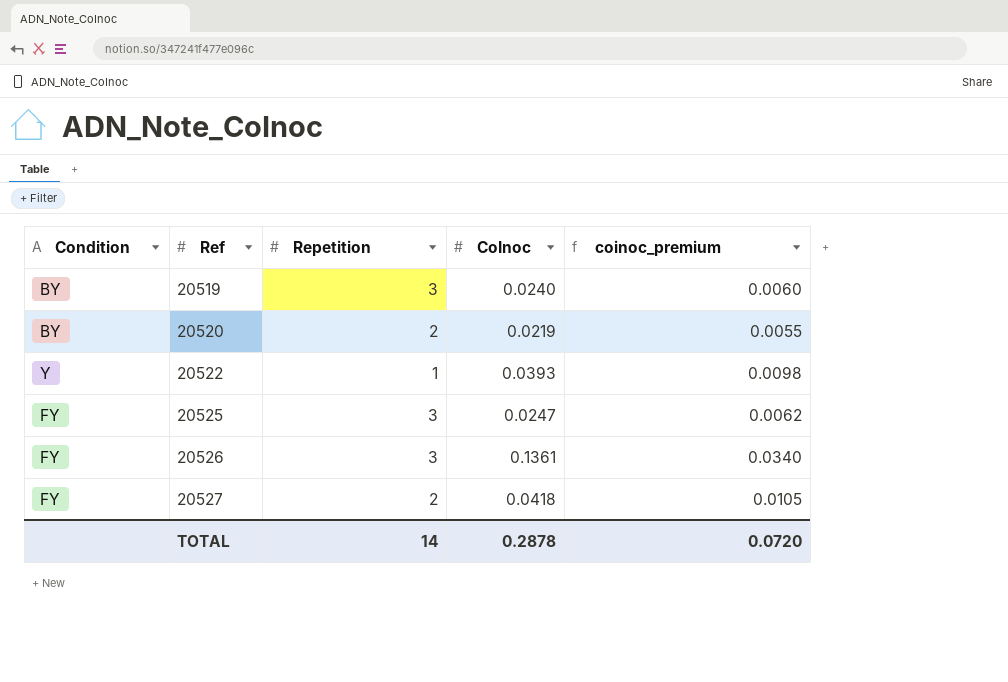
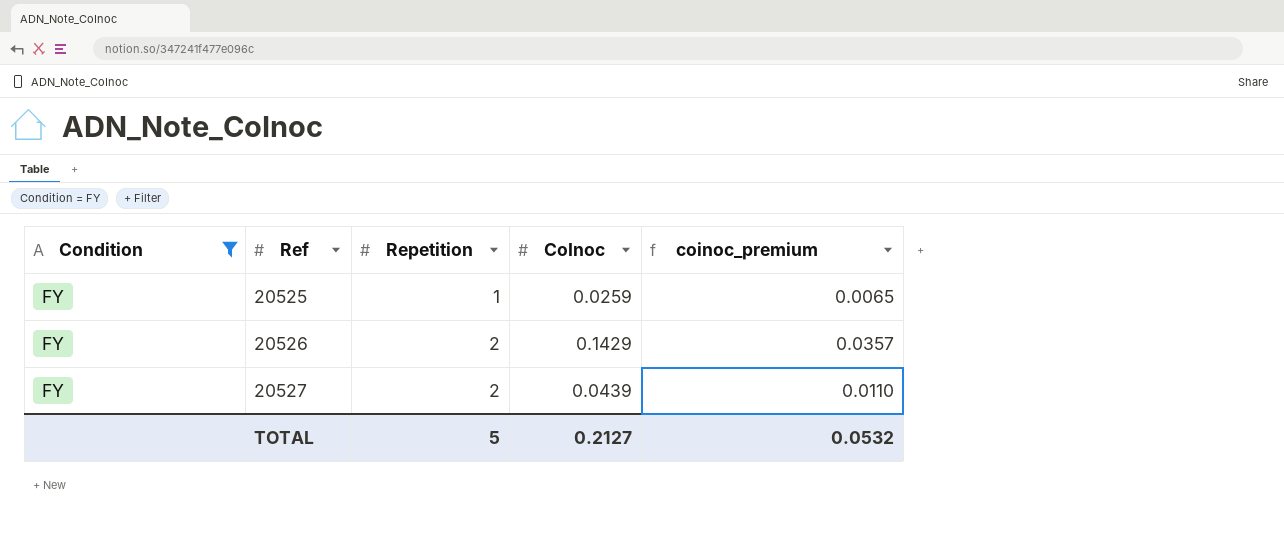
filter: none -> Condition = FY
20525 | Repetition: 3 -> 1
20525 | CoInoc: 0.0247 -> 0.0259
20525 | coinoc_premium: 0.0062 -> 0.0065
20526 | Repetition: 3 -> 2
20526 | CoInoc: 0.1361 -> 0.1429
20526 | coinoc_premium: 0.0340 -> 0.0357
20527 | CoInoc: 0.0418 -> 0.0439
20527 | coinoc_premium: 0.0105 -> 0.0110
TOTAL | Repetition: 14 -> 5
TOTAL | CoInoc: 0.2878 -> 0.2127
TOTAL | coinoc_premium: 0.0720 -> 0.0532

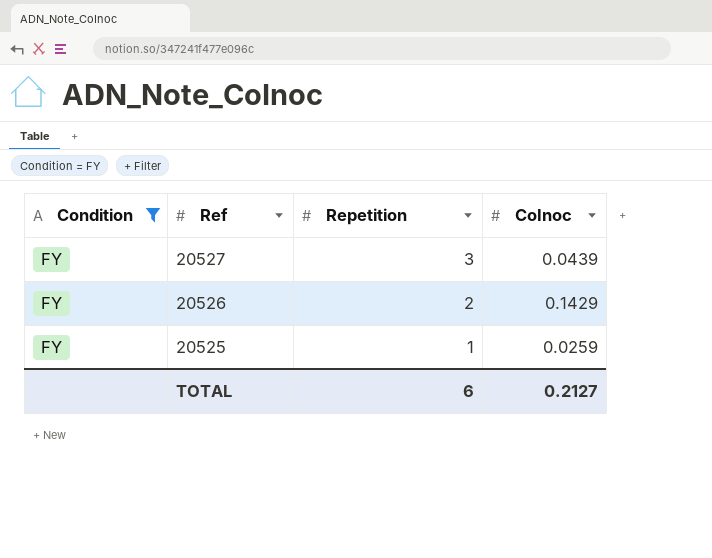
row order: Ref ascending -> Ref descending
column coinoc_premium | formula: [CoInoc] * 0.25 -> none
20527 | Repetition: 2 -> 3
TOTAL | Repetition: 5 -> 6

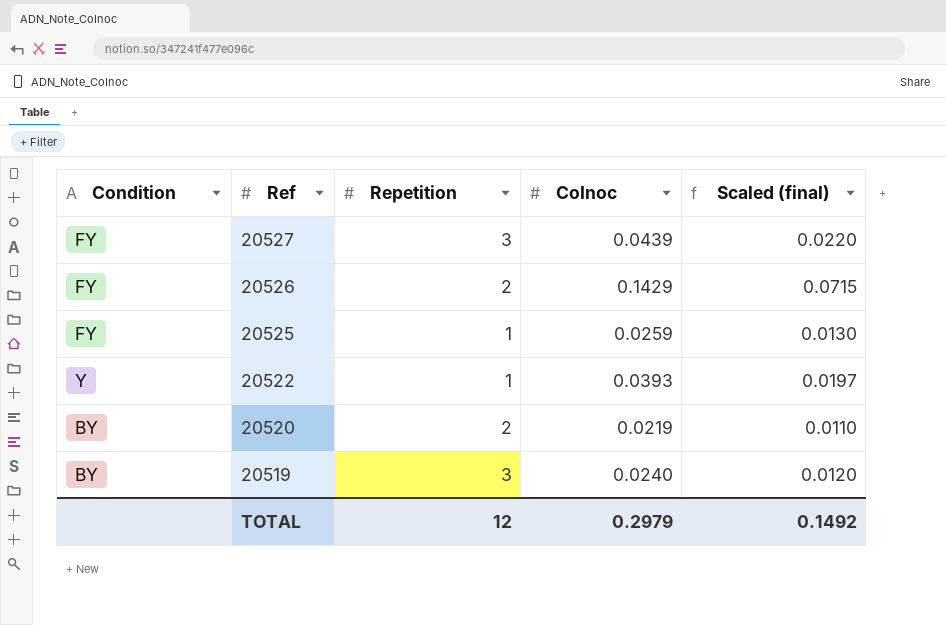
filter: Condition = FY -> none
column Scaled (final) | formula: none -> [CoInoc] * 0.5
TOTAL | Repetition: 6 -> 12
TOTAL | CoInoc: 0.2127 -> 0.2979

